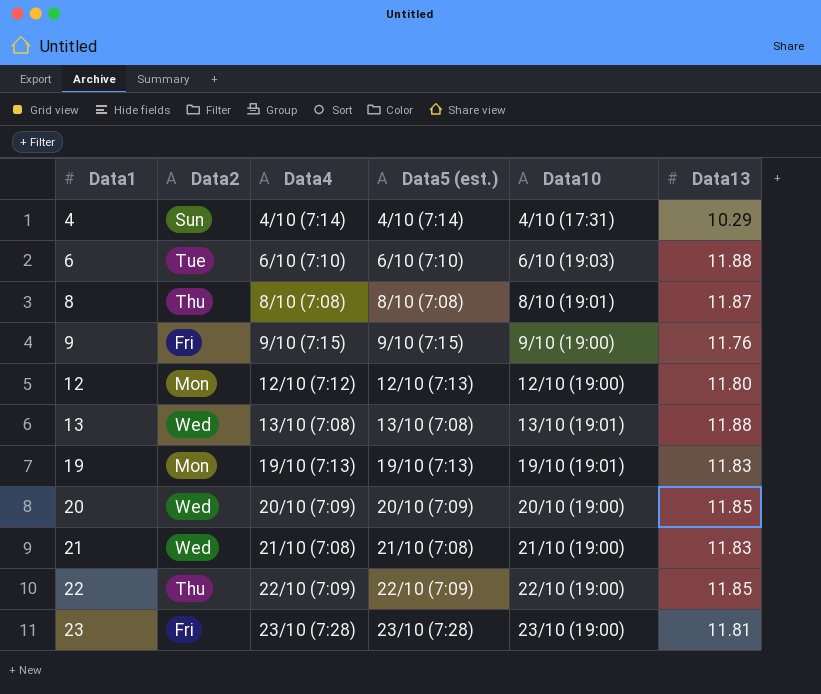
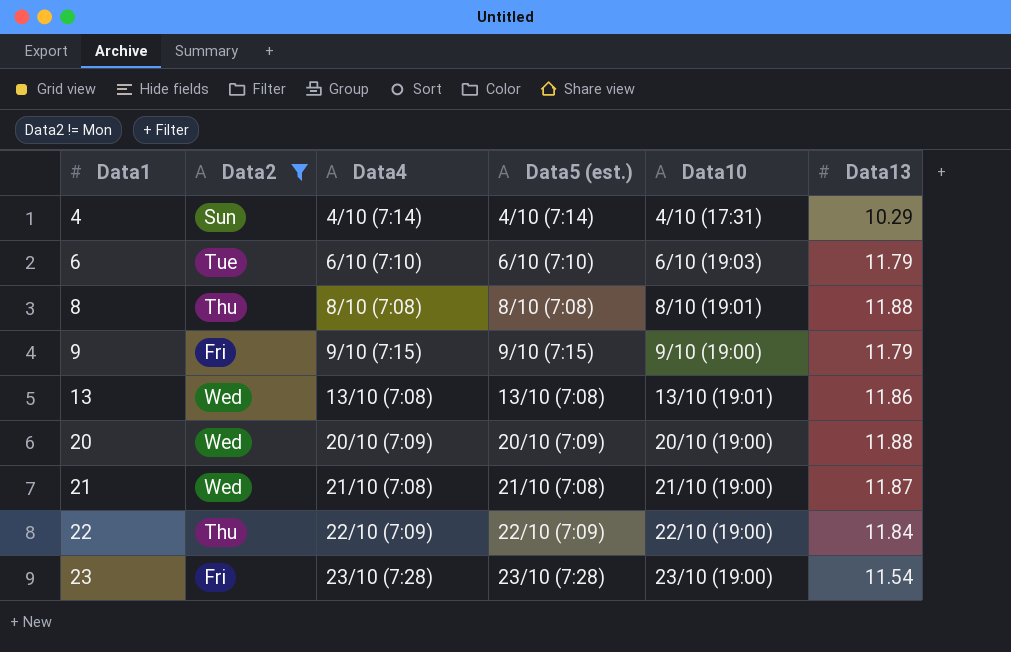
filter: none -> Data2 != Mon
6 | Data13: 11.88 -> 11.79
8 | Data13: 11.87 -> 11.88
9 | Data13: 11.76 -> 11.79
13 | Data13: 11.88 -> 11.86
20 | Data13: 11.85 -> 11.88
21 | Data13: 11.83 -> 11.87
22 | Data13: 11.85 -> 11.84
23 | Data13: 11.81 -> 11.54

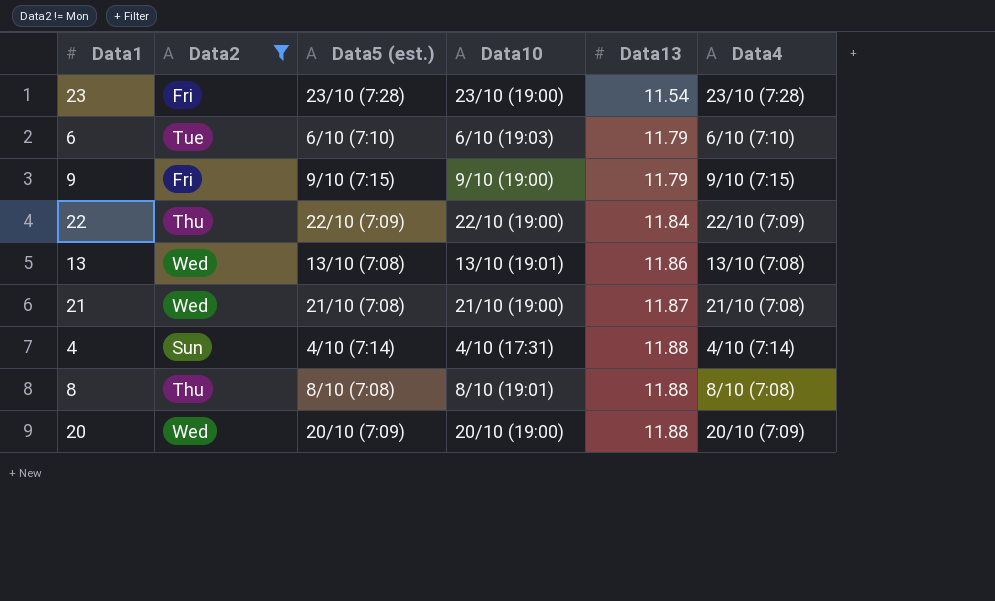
row order: Data1 ascending -> Data13 ascending
column Data4 | position: 3 -> 6
4 | Data13: 10.29 -> 11.88

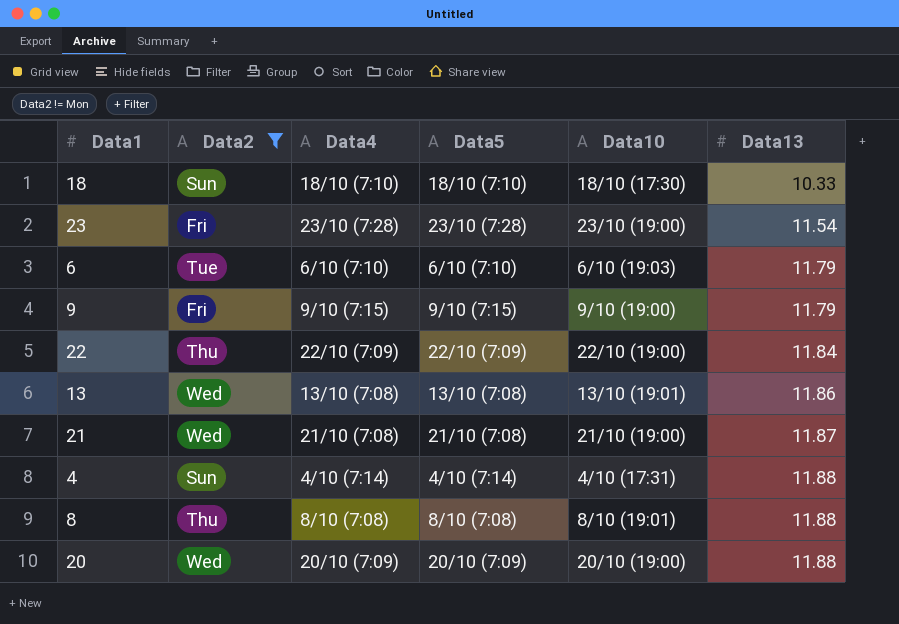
column Data4 | position: 6 -> 3
column name: Data5 (est.) -> Data5
row 18: none -> Sun | 18/10 (7:10) | 18/10 (7:10) | 18/10 (17:30) | 10.33

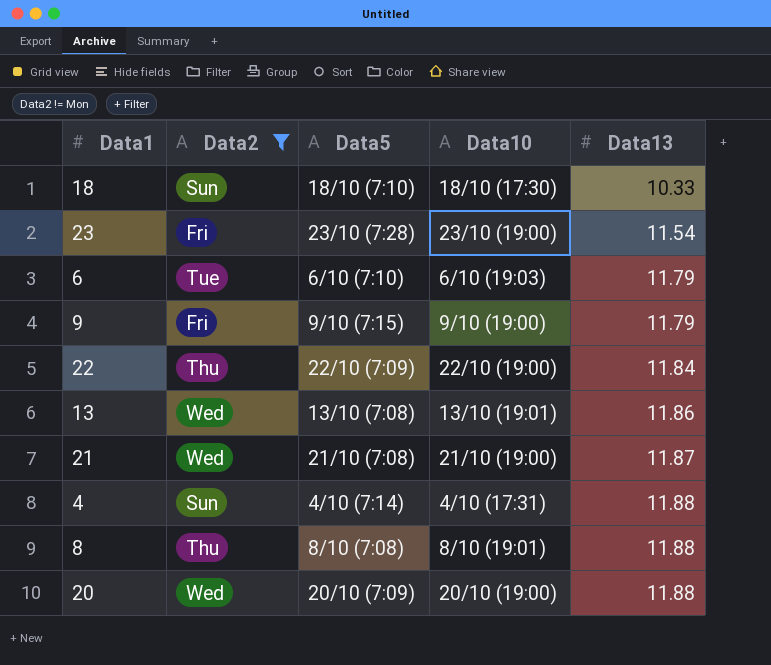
column Data4 | position: 3 -> none

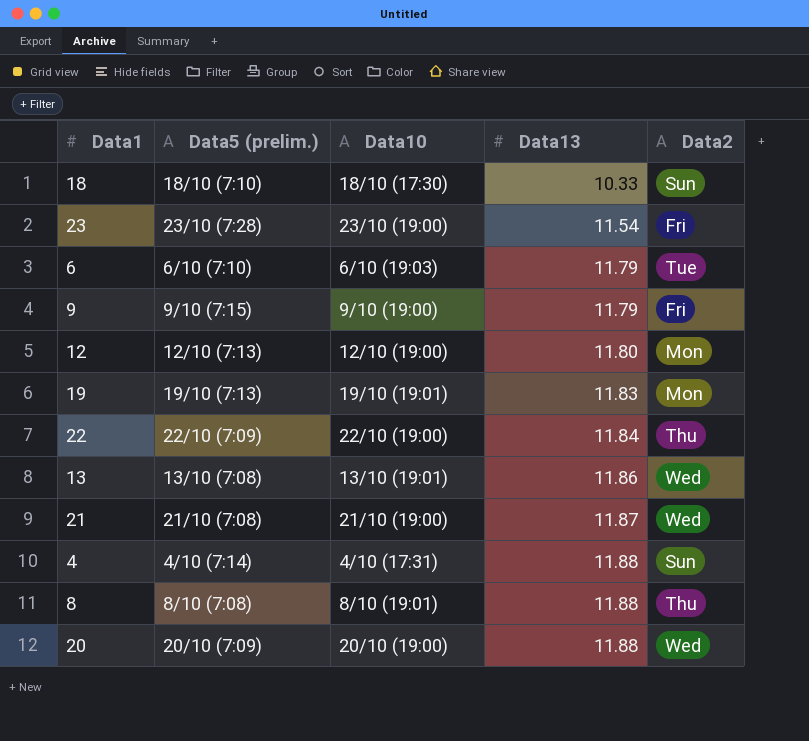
filter: Data2 != Mon -> none
column name: Data5 -> Data5 (prelim.)
column Data2 | position: 2 -> 5

